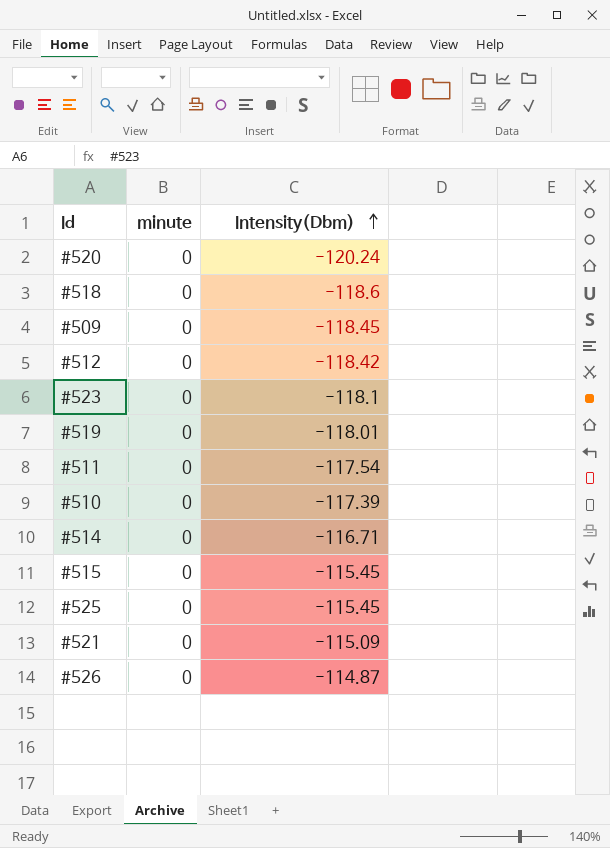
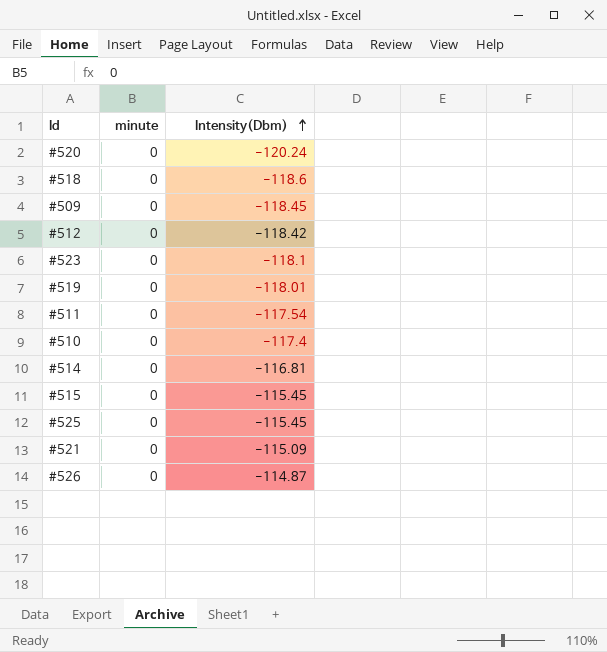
#510 | Intensity(Dbm): -117.39 -> -117.4
#514 | Intensity(Dbm): -116.71 -> -116.81

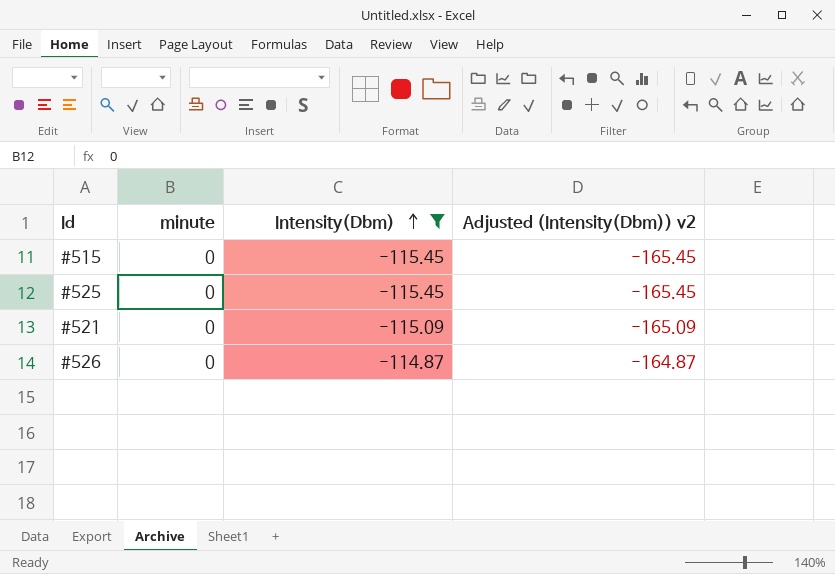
filter: none -> Intensity(Dbm) >= -115.45
column Adjusted (Intensity(Dbm)) v2 | formula: none -> [Intensity(Dbm)] - 50

